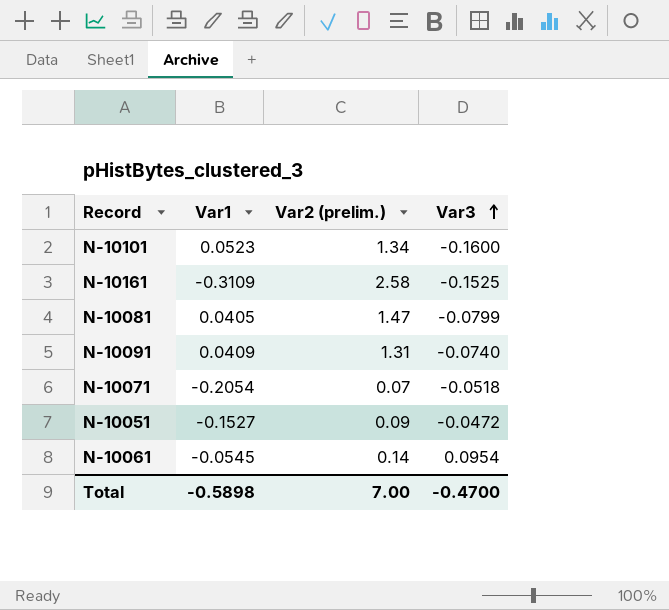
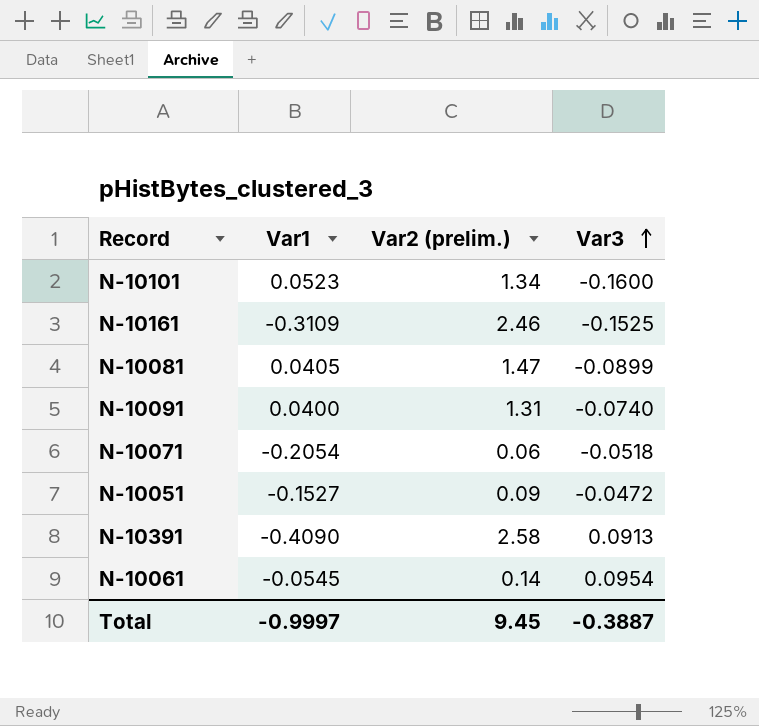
N-10161 | Var2 (prelim.): 2.58 -> 2.46
N-10081 | Var3: -0.0799 -> -0.0899
N-10091 | Var1: 0.0409 -> 0.0400
N-10071 | Var2 (prelim.): 0.07 -> 0.06
row N-10391: none -> -0.4090 | 2.58 | 0.0913
Total | Var1: -0.5898 -> -0.9997
Total | Var2 (prelim.): 7.00 -> 9.45
Total | Var3: -0.4700 -> -0.3887

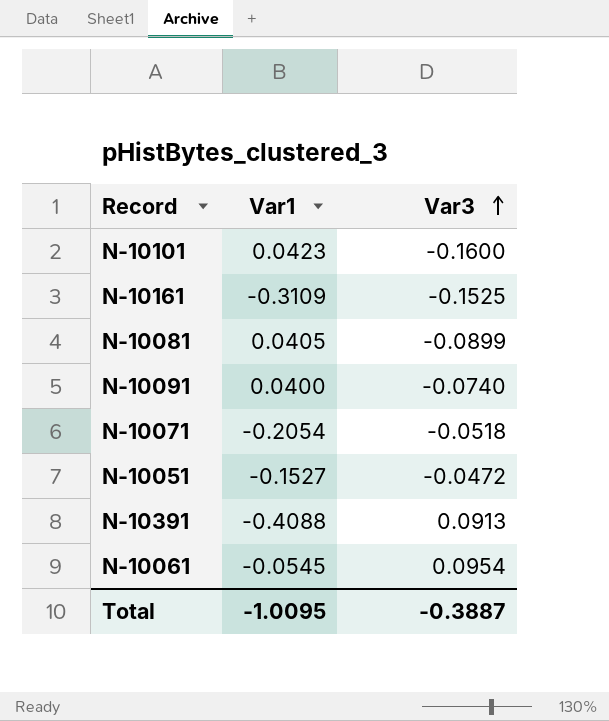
column Var2 (prelim.) | position: 3 -> none
N-10101 | Var1: 0.0523 -> 0.0423
N-10391 | Var1: -0.4090 -> -0.4088
Total | Var1: -0.9997 -> -1.0095

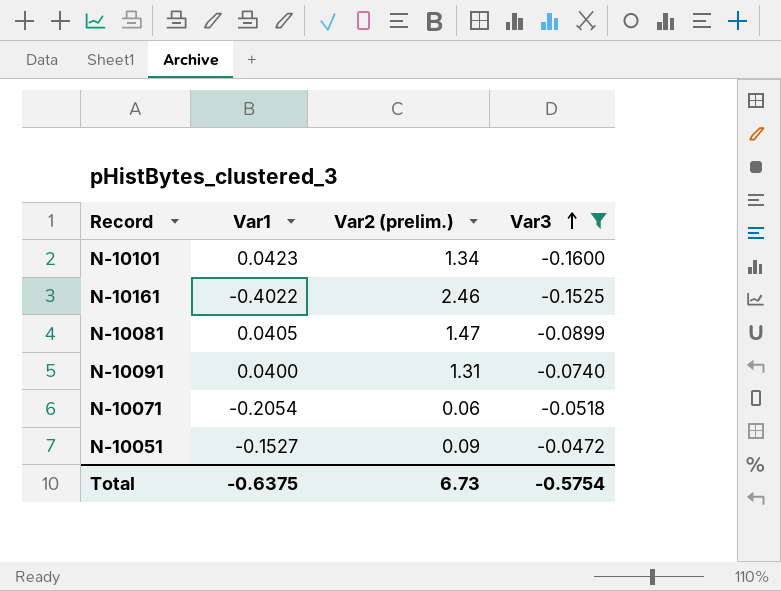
filter: none -> Var3 <= -0.0472
column Var2 (prelim.) | position: none -> 3
N-10161 | Var1: -0.3109 -> -0.4022
Total | Var1: -1.0095 -> -0.6375
Total | Var3: -0.3887 -> -0.5754

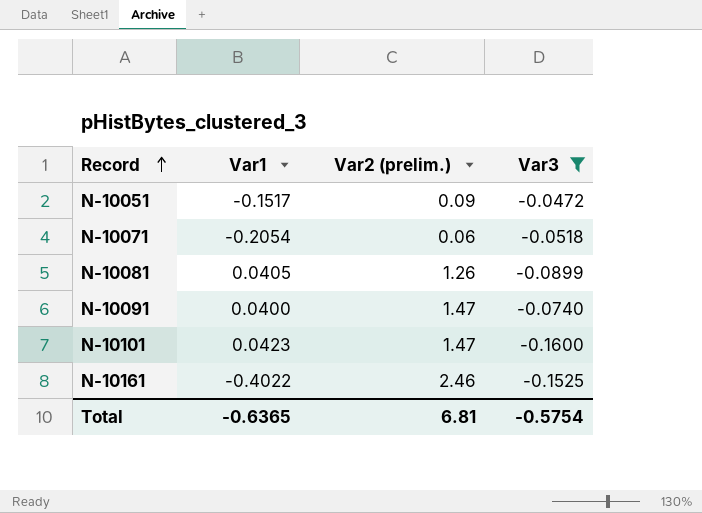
row order: Var3 ascending -> Record ascending
N-10051 | Var1: -0.1527 -> -0.1517
N-10081 | Var2 (prelim.): 1.47 -> 1.26
N-10091 | Var2 (prelim.): 1.31 -> 1.47
N-10101 | Var2 (prelim.): 1.34 -> 1.47
Total | Var1: -0.6375 -> -0.6365
Total | Var2 (prelim.): 6.73 -> 6.81

